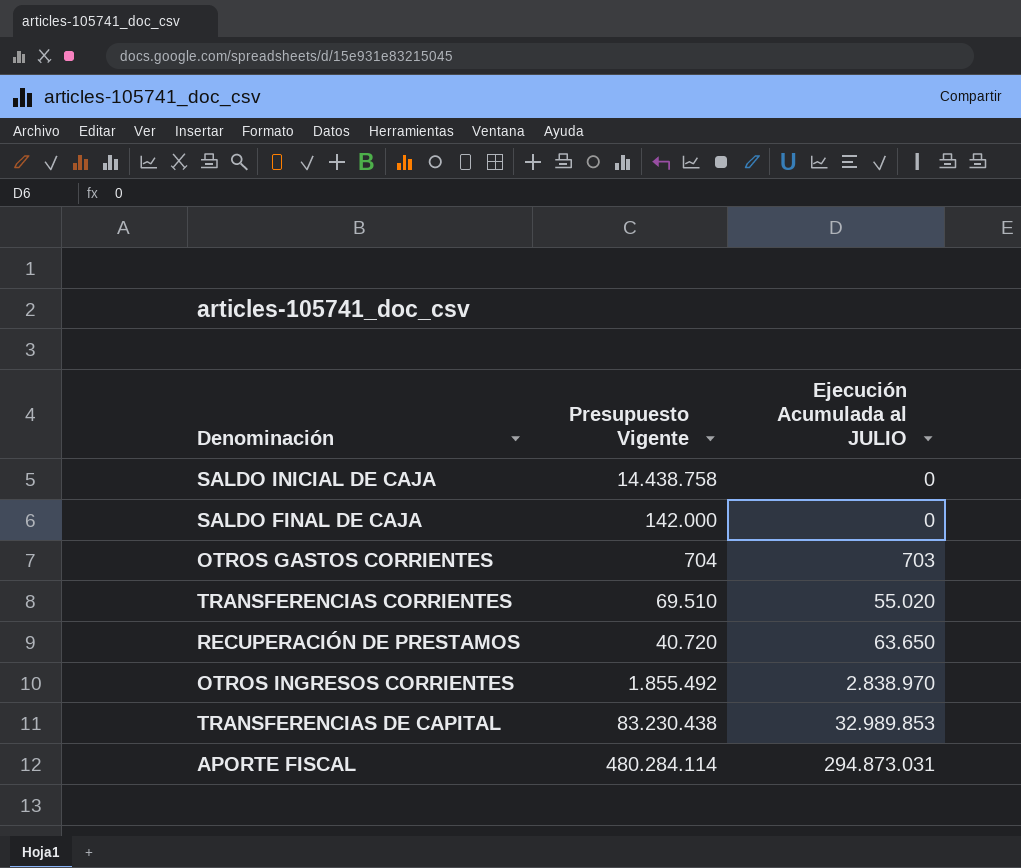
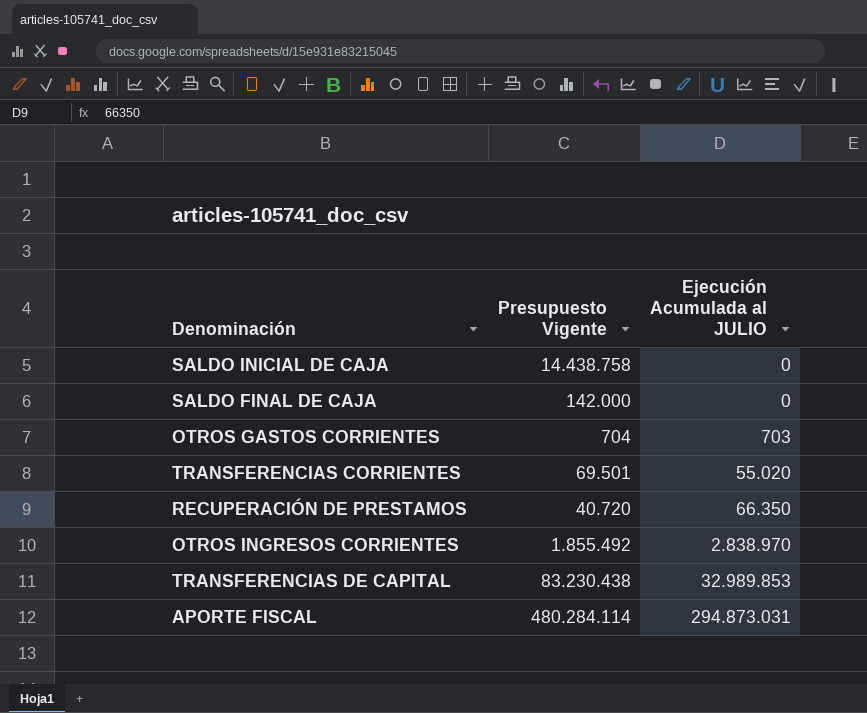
TRANSFERENCIAS CORRIENTES | Presupuesto Vigente: 69.510 -> 69.501
RECUPERACIÓN DE PRESTAMOS | Ejecución Acumulada al JULIO: 63.650 -> 66.350

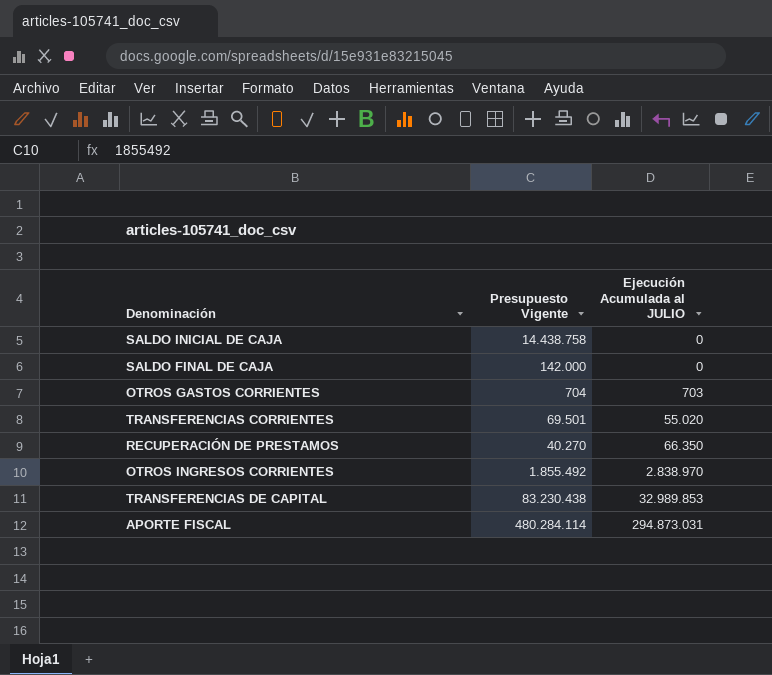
RECUPERACIÓN DE PRESTAMOS | Presupuesto Vigente: 40.720 -> 40.270

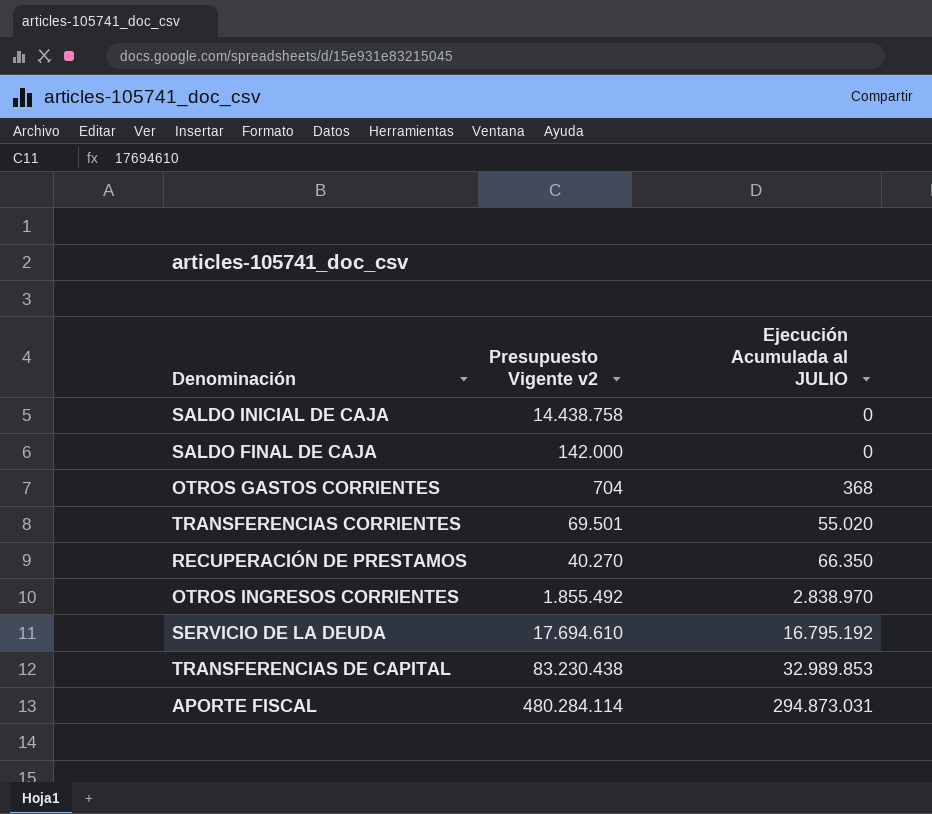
column name: Presupuesto Vigente -> Presupuesto Vigente v2
OTROS GASTOS CORRIENTES | Ejecución Acumulada al JULIO: 703 -> 368
row SERVICIO DE LA DEUDA: none -> 17.694.610 | 16.795.192

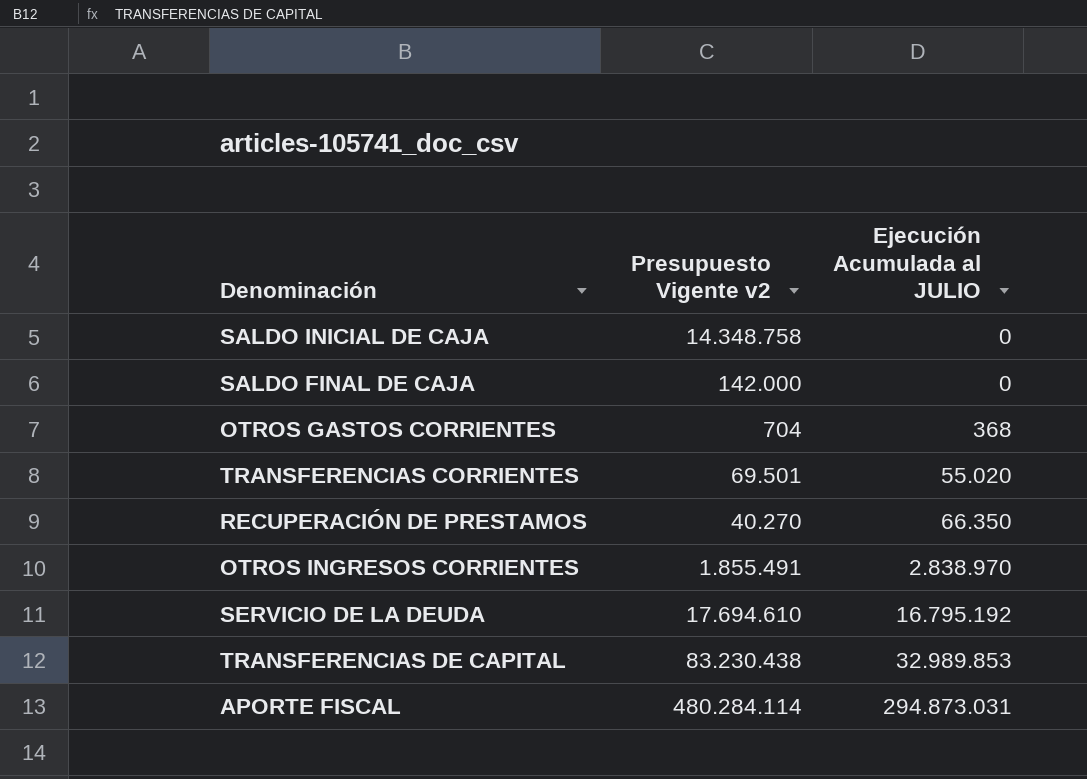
SALDO INICIAL DE CAJA | Presupuesto Vigente v2: 14.438.758 -> 14.348.758
OTROS INGRESOS CORRIENTES | Presupuesto Vigente v2: 1.855.492 -> 1.855.491

